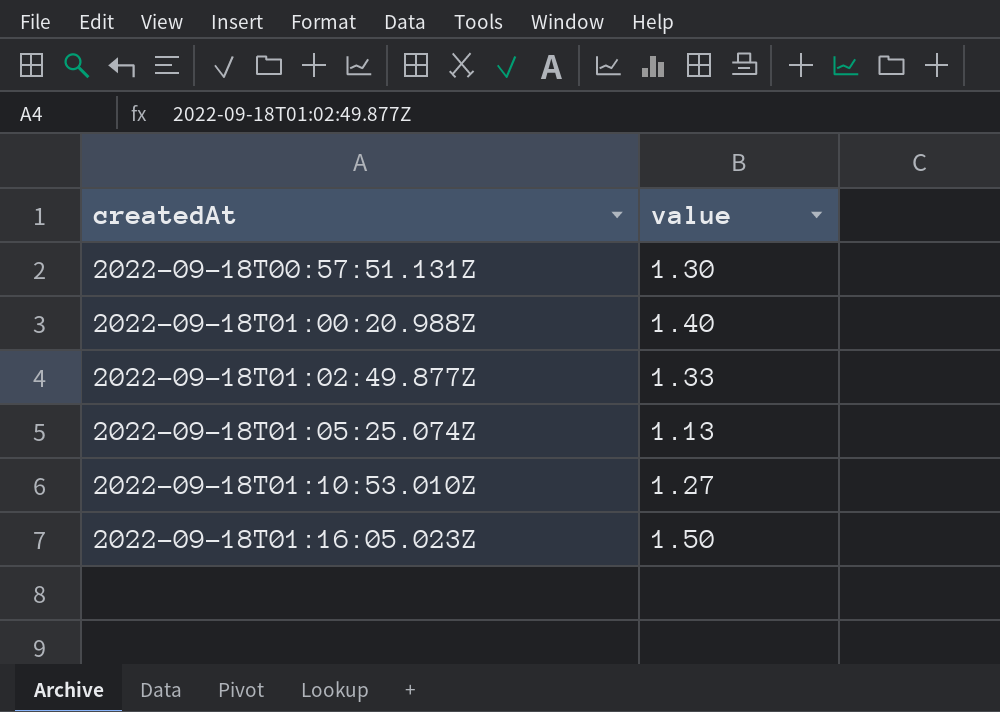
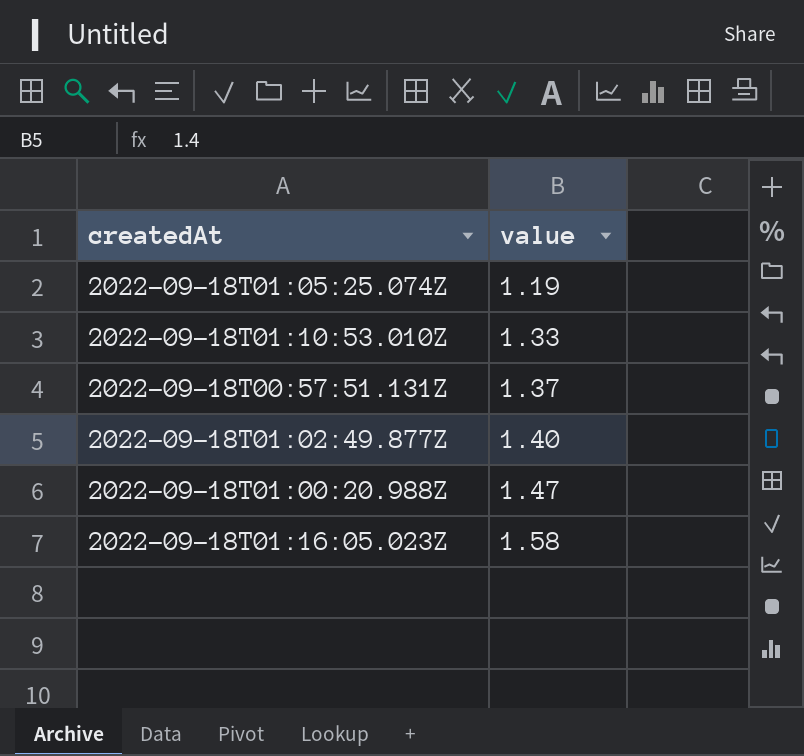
row order: createdAt ascending -> value ascending
2022-09-18T01:05:25.074Z | value: 1.13 -> 1.19
2022-09-18T01:10:53.010Z | value: 1.27 -> 1.33
2022-09-18T00:57:51.131Z | value: 1.30 -> 1.37
2022-09-18T01:02:49.877Z | value: 1.33 -> 1.40
2022-09-18T01:00:20.988Z | value: 1.40 -> 1.47
2022-09-18T01:16:05.023Z | value: 1.50 -> 1.58

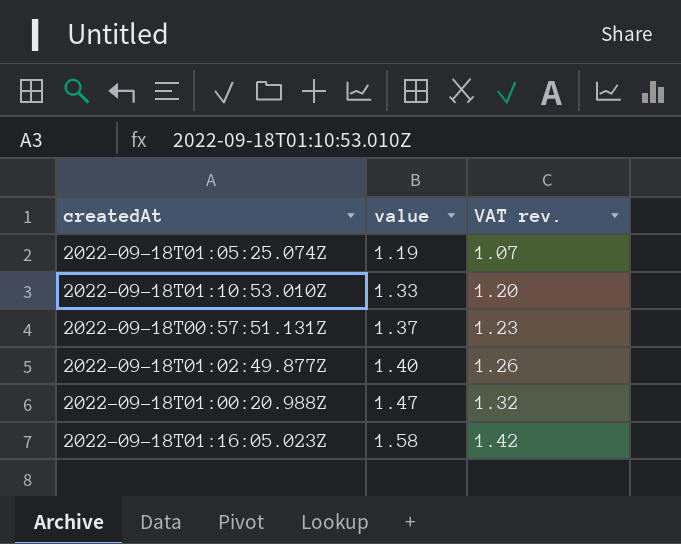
column VAT rev. | formula: none -> [value] * 0.9

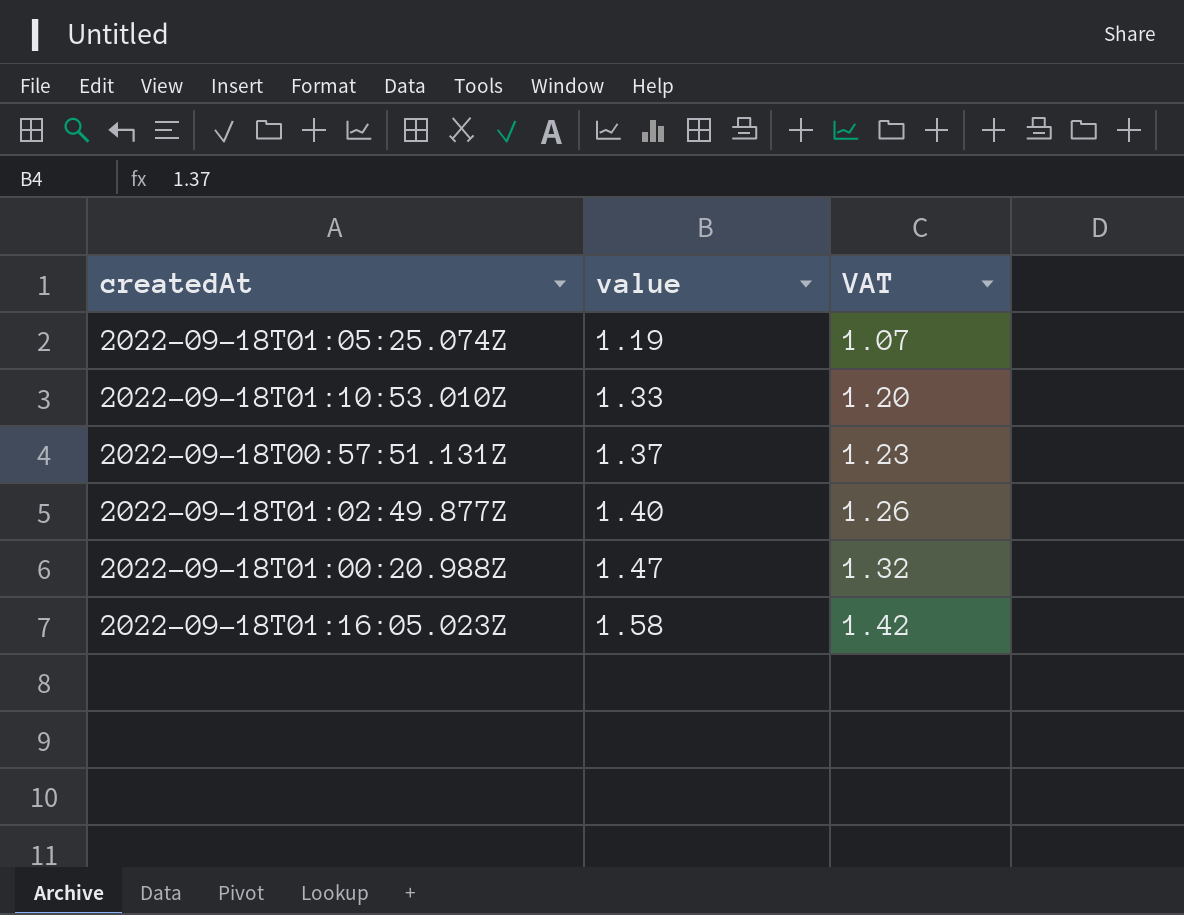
column name: VAT rev. -> VAT

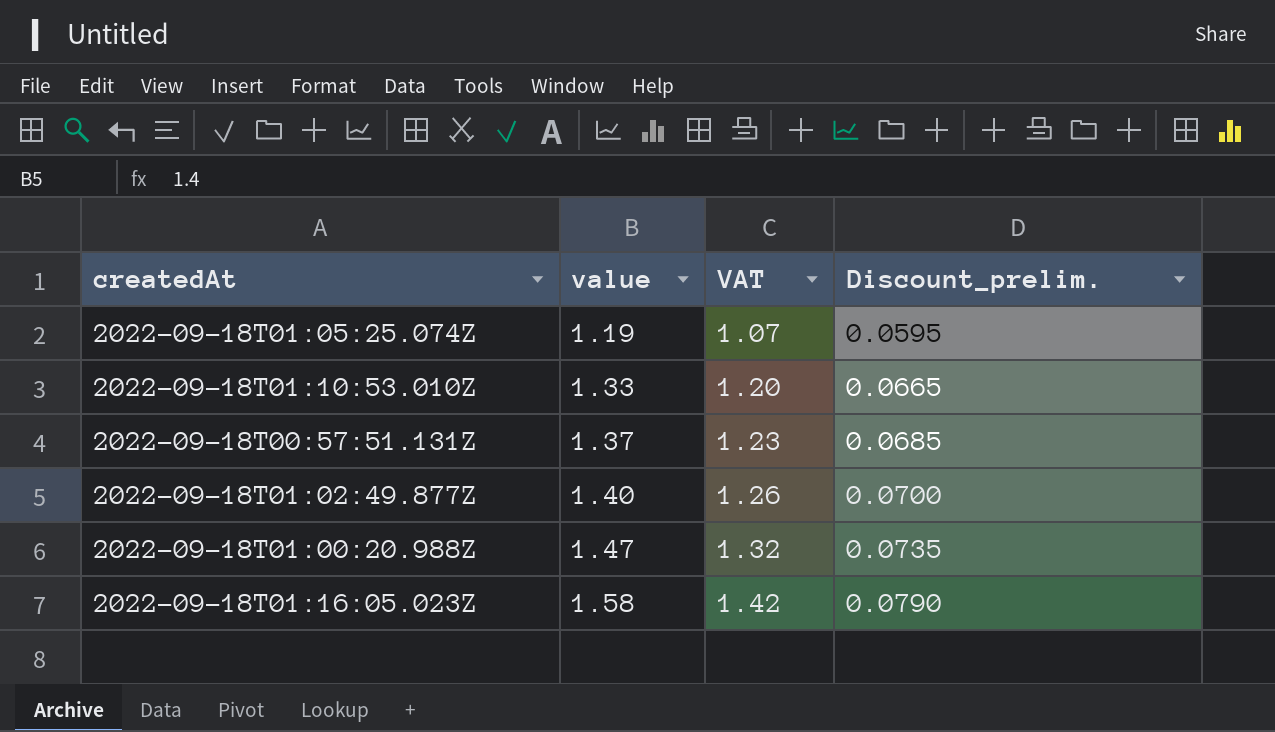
column Discount_prelim. | formula: none -> [value] * 0.05

